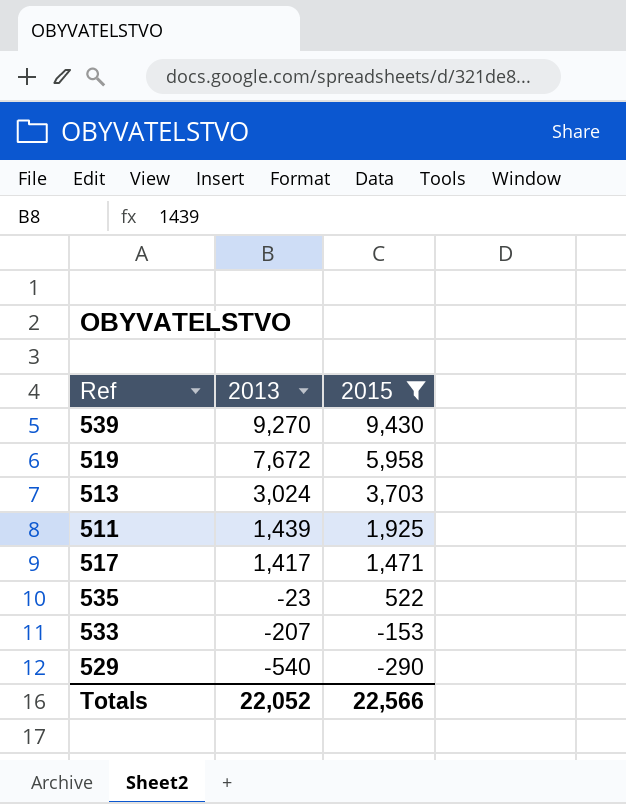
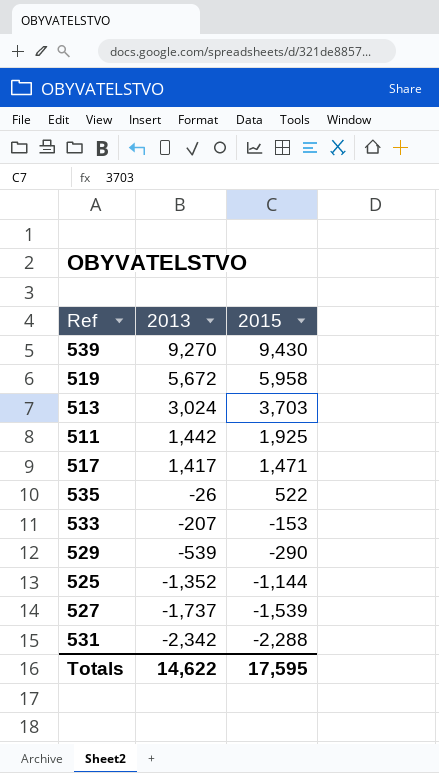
filter: 2015 >= -290 -> none
519 | 2013: 7,672 -> 5,672
511 | 2013: 1,439 -> 1,442
535 | 2013: -23 -> -26
529 | 2013: -540 -> -539
Totals | 2013: 22,052 -> 14,622
Totals | 2015: 22,566 -> 17,595

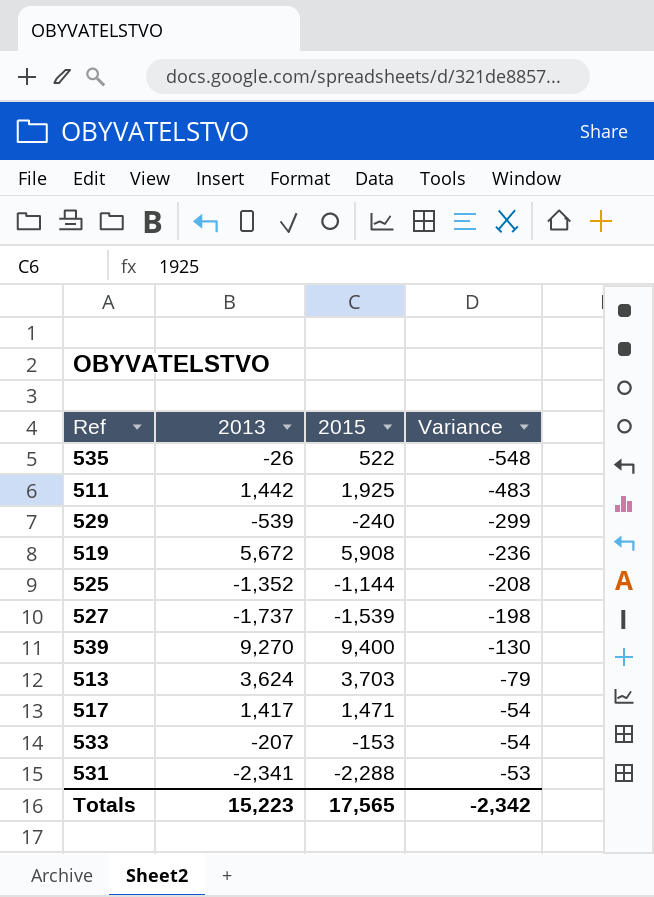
row order: 2013 descending -> Variance ascending
column Variance | formula: none -> [2013] - [2015]
529 | 2015: -290 -> -240
519 | 2015: 5,958 -> 5,908
539 | 2015: 9,430 -> 9,400
513 | 2013: 3,024 -> 3,624
531 | 2013: -2,342 -> -2,341
Totals | 2013: 14,622 -> 15,223
Totals | 2015: 17,595 -> 17,565

